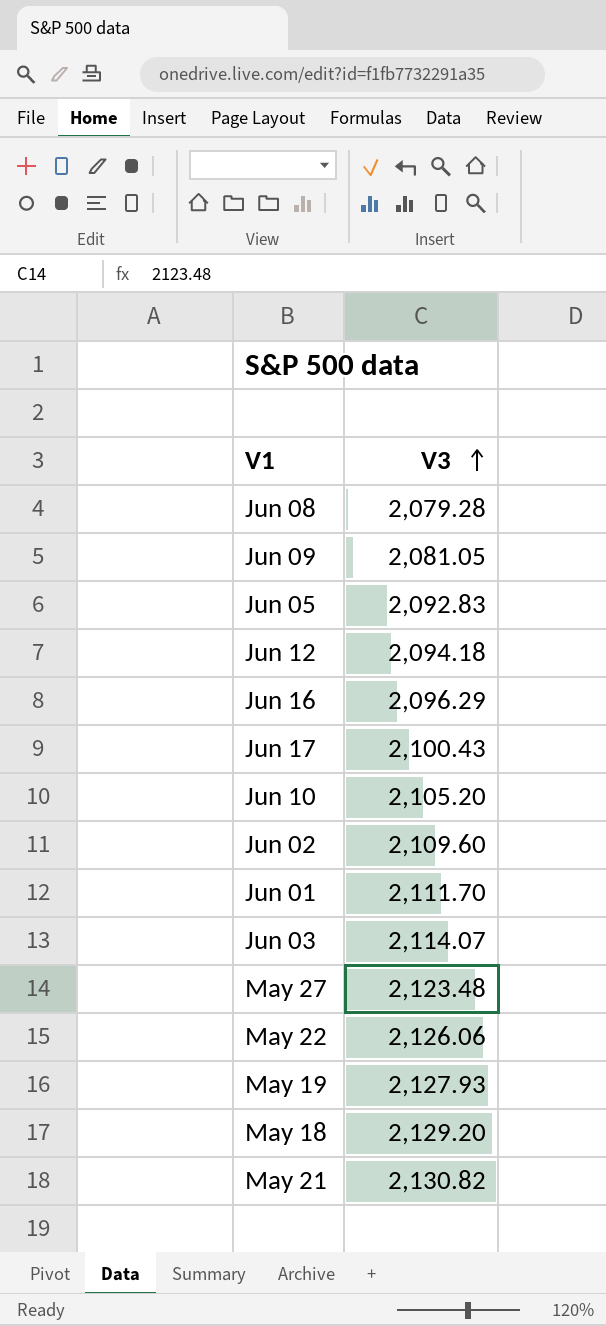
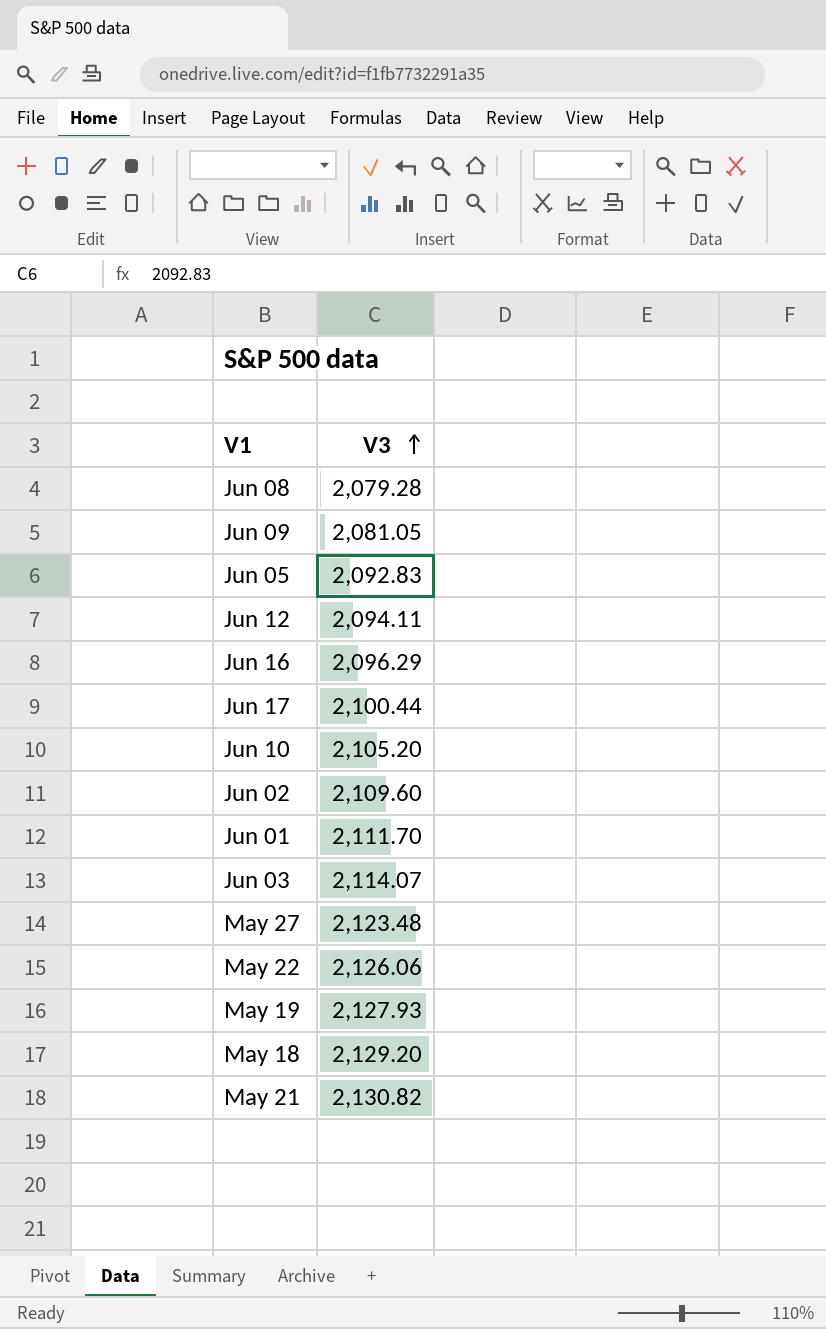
Jun 12 | V3: 2,094.18 -> 2,094.11
Jun 17 | V3: 2,100.43 -> 2,100.44

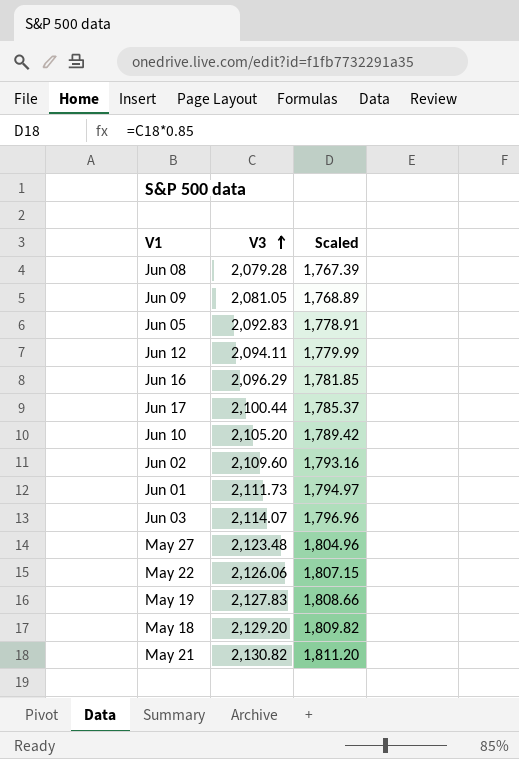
column Scaled | formula: none -> [V3] * 0.85
Jun 01 | V3: 2,111.70 -> 2,111.73
May 19 | V3: 2,127.93 -> 2,127.83

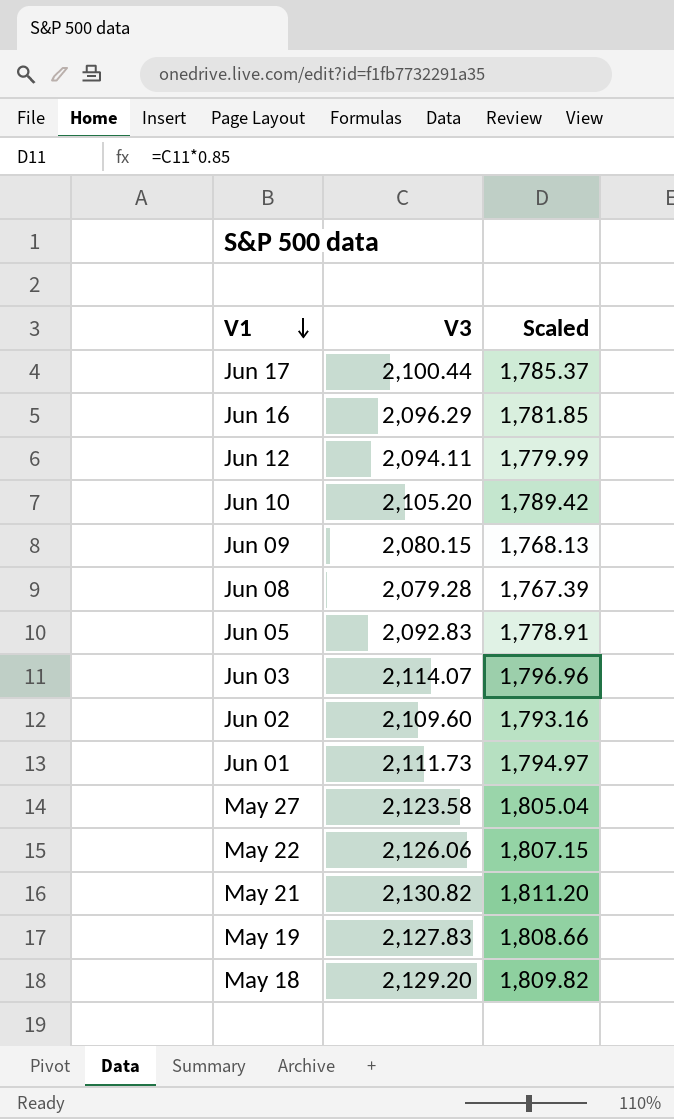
row order: V3 ascending -> V1 descending
Jun 09 | V3: 2,081.05 -> 2,080.15
Jun 09 | Scaled: 1,768.89 -> 1,768.13
May 27 | V3: 2,123.48 -> 2,123.58
May 27 | Scaled: 1,804.96 -> 1,805.04

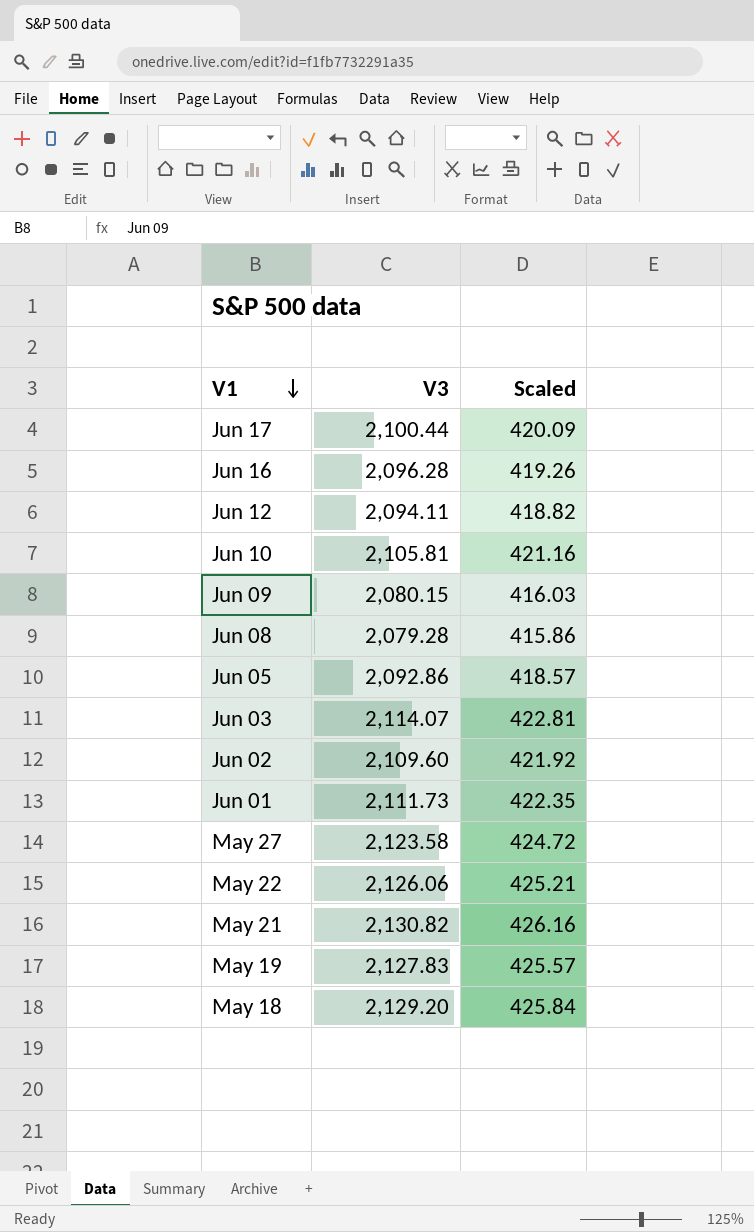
column Scaled | formula: [V3] * 0.85 -> [V3] * 0.2
Jun 16 | V3: 2,096.29 -> 2,096.28
Jun 10 | V3: 2,105.20 -> 2,105.81
Jun 05 | V3: 2,092.83 -> 2,092.86

